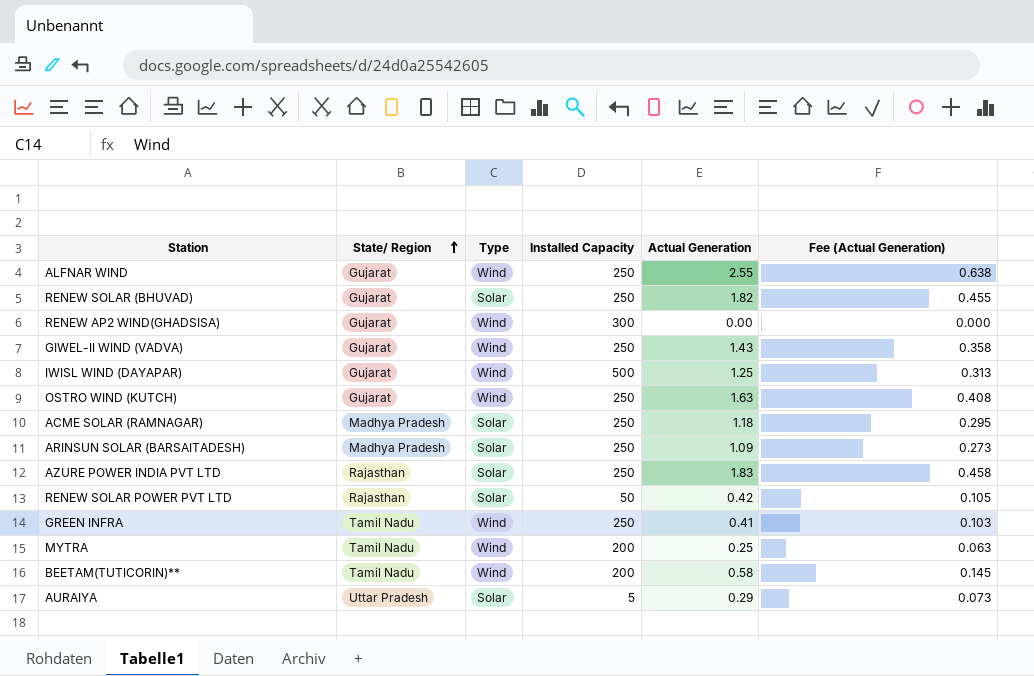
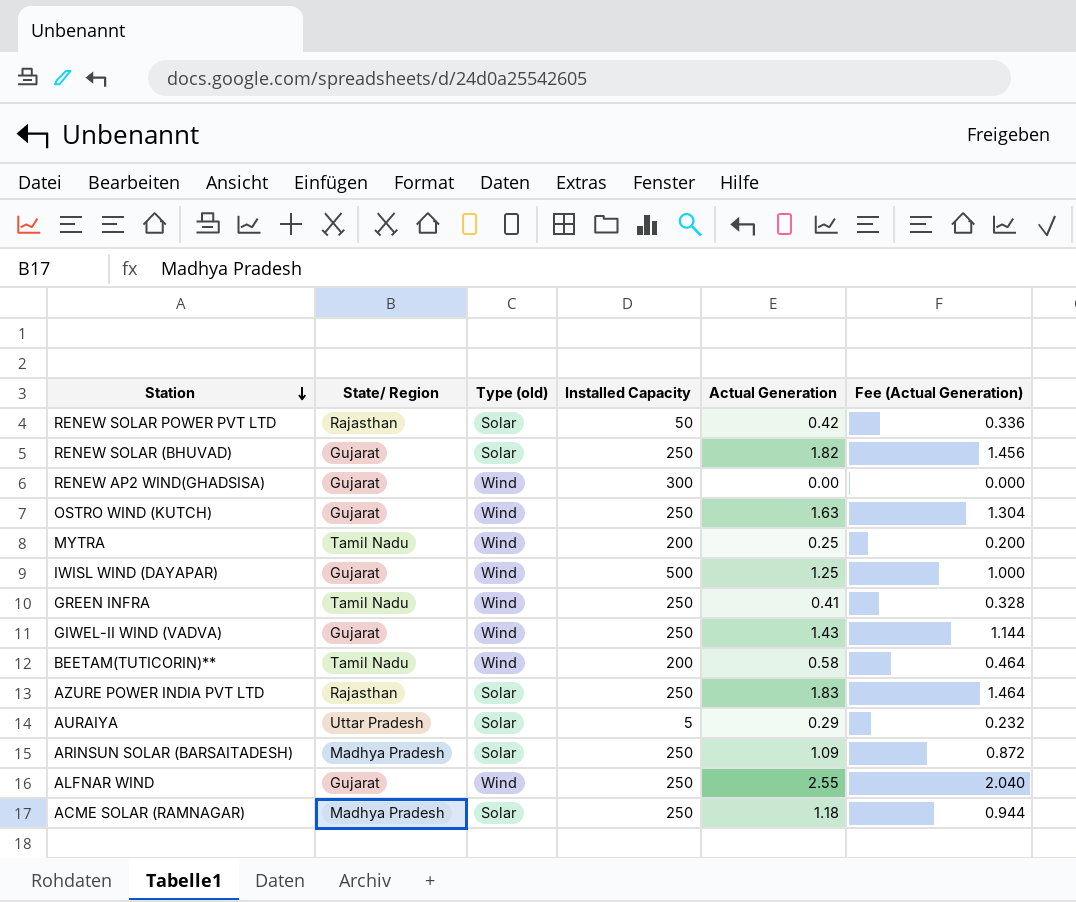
row order: State/ Region ascending -> Station descending
column name: Type -> Type (old)
column Fee (Actual Generation) | formula: [Actual Generation] * 0.25 -> [Actual Generation] * 0.8

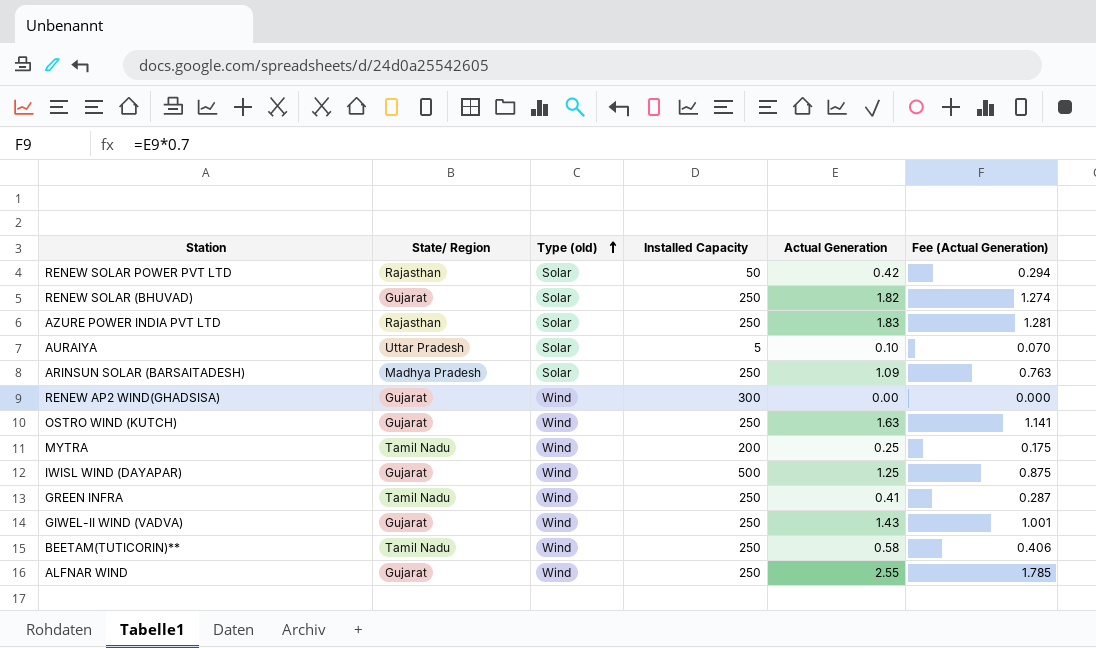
row order: Station descending -> Type (old) ascending
column Fee (Actual Generation) | formula: [Actual Generation] * 0.8 -> [Actual Generation] * 0.7
row ACME SOLAR (RAMNAGAR): Madhya Pradesh | Solar | 250 | 1.18 | 0.944 -> none
AURAIYA | Actual Generation: 0.29 -> 0.10
BEETAM(TUTICORIN)** | Installed Capacity: 200 -> 250

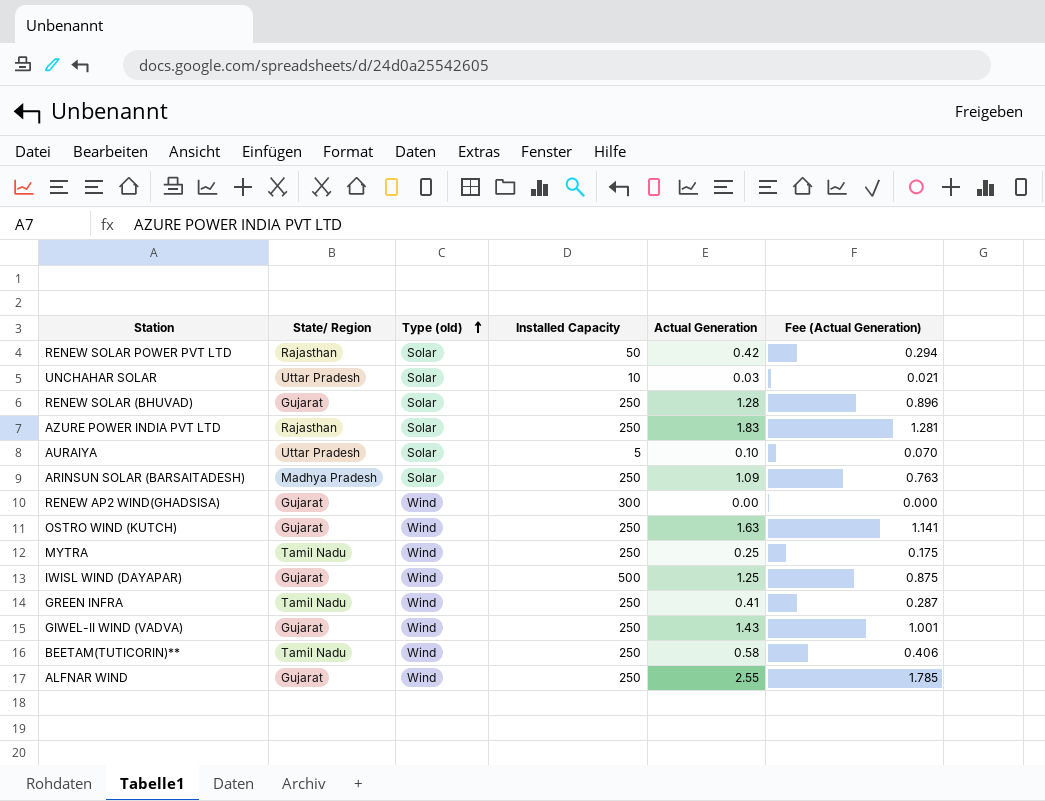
row UNCHAHAR SOLAR: none -> Uttar Pradesh | Solar | 10 | 0.03 | 0.021
RENEW SOLAR (BHUVAD) | Actual Generation: 1.82 -> 1.28
RENEW SOLAR (BHUVAD) | Fee (Actual Generation): 1.274 -> 0.896
MYTRA | Installed Capacity: 200 -> 250

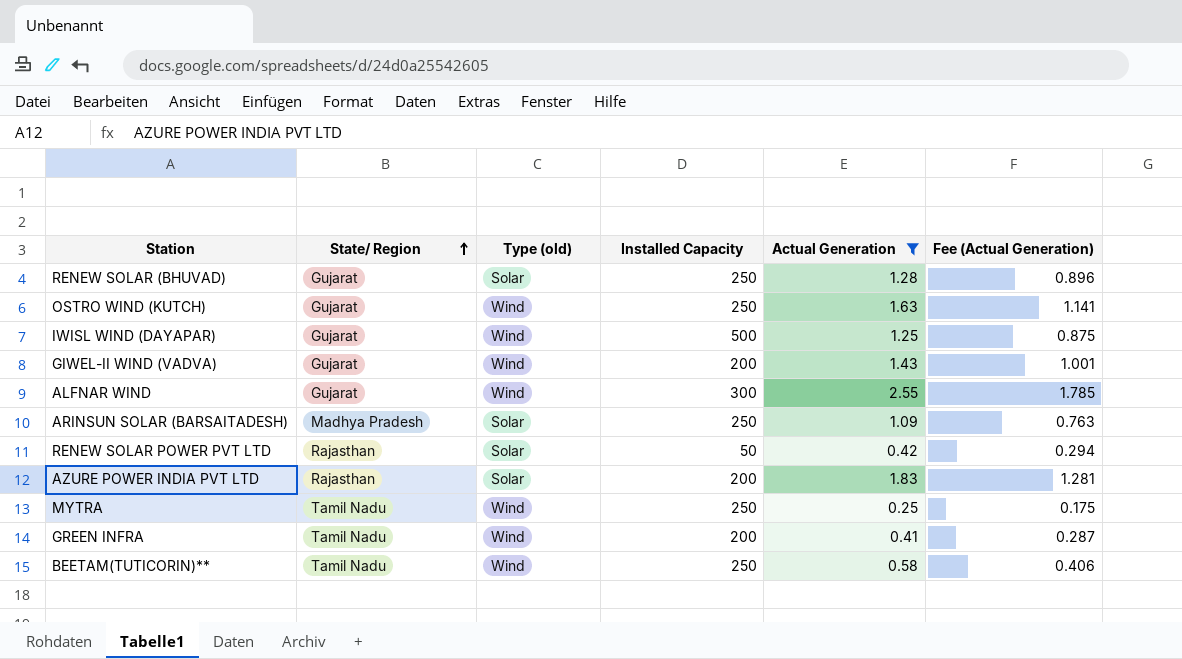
filter: none -> Actual Generation >= 0.25
row order: Type (old) ascending -> State/ Region ascending
GIWEL-II WIND (VADVA) | Installed Capacity: 250 -> 200
ALFNAR WIND | Installed Capacity: 250 -> 300
AZURE POWER INDIA PVT LTD | Installed Capacity: 250 -> 200
GREEN INFRA | Installed Capacity: 250 -> 200

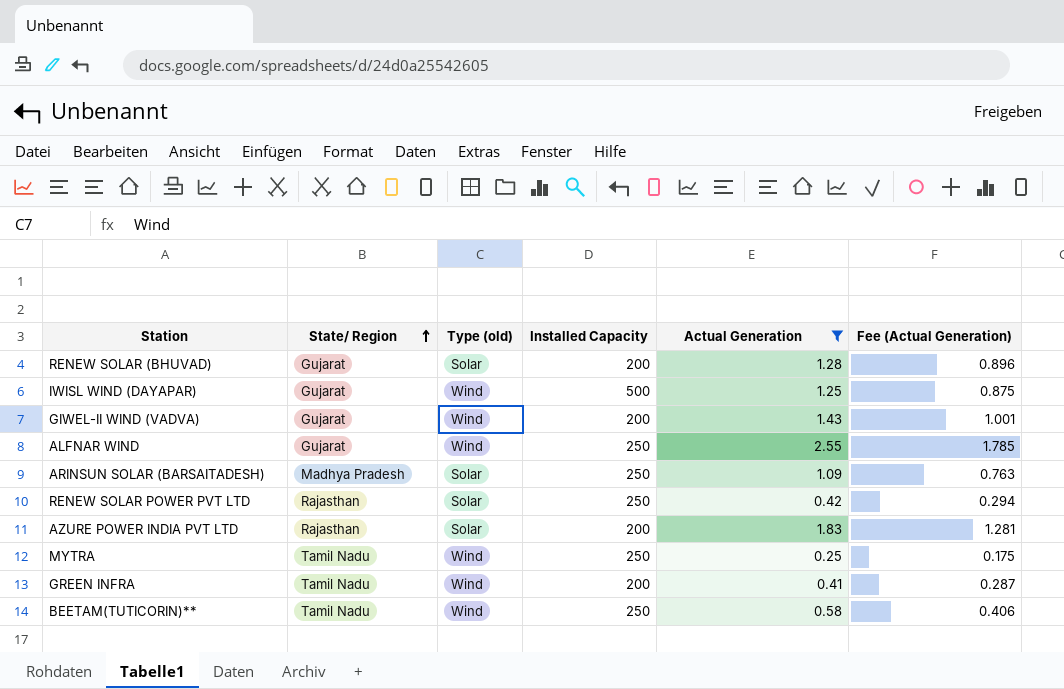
row OSTRO WIND (KUTCH): Gujarat | Wind | 250 | 1.63 | 1.141 -> none
RENEW SOLAR (BHUVAD) | Installed Capacity: 250 -> 200
ALFNAR WIND | Installed Capacity: 300 -> 250
RENEW SOLAR POWER PVT LTD | Installed Capacity: 50 -> 250

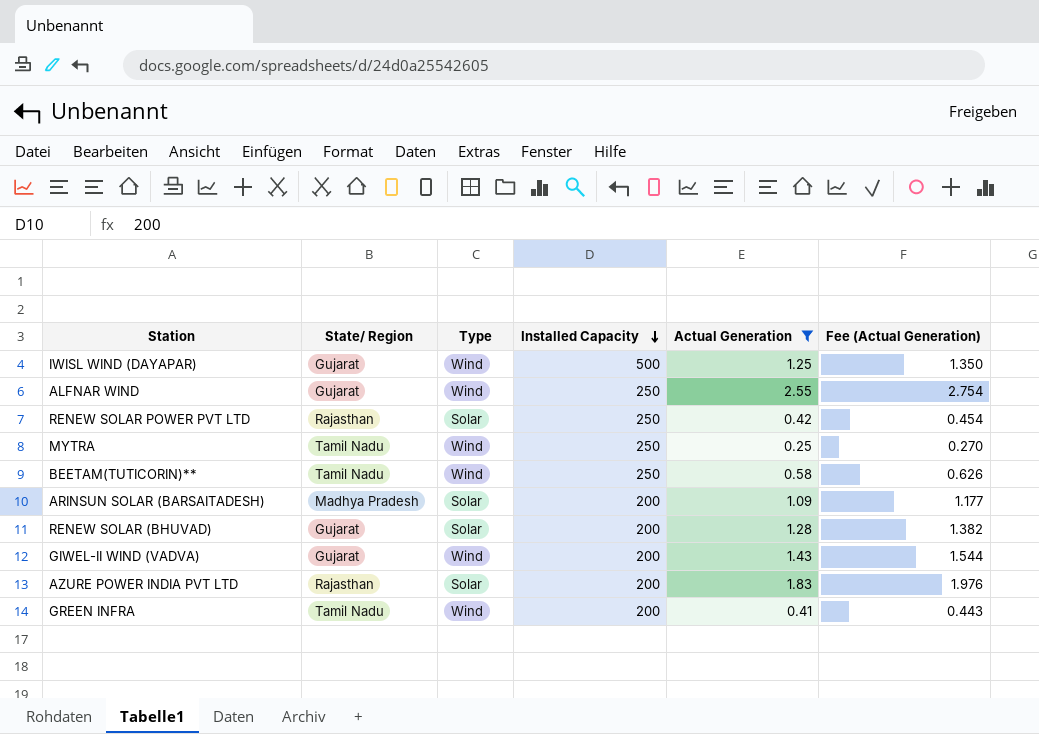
row order: State/ Region ascending -> Installed Capacity descending
column name: Type (old) -> Type
column Fee (Actual Generation) | formula: [Actual Generation] * 0.7 -> [Actual Generation] * 1.08
ARINSUN SOLAR (BARSAITADESH) | Installed Capacity: 250 -> 200

